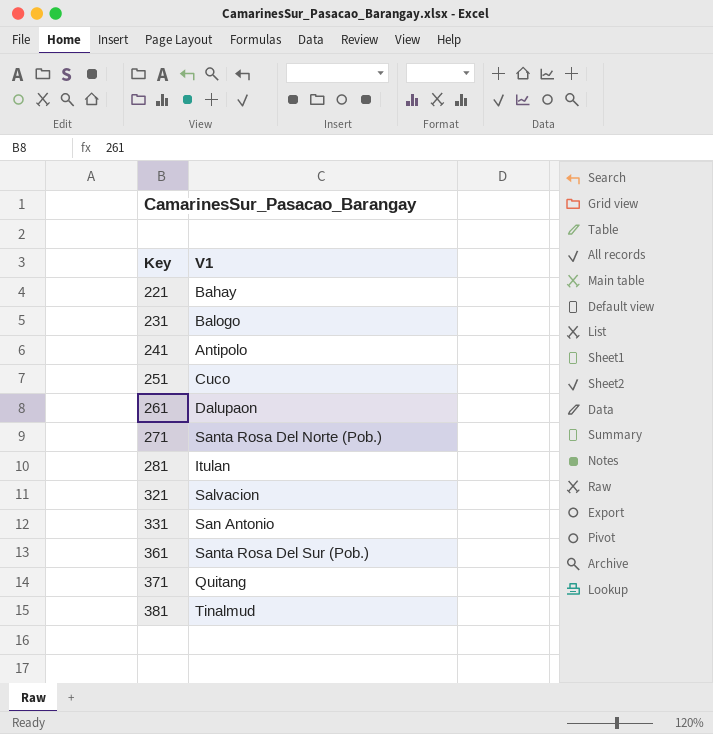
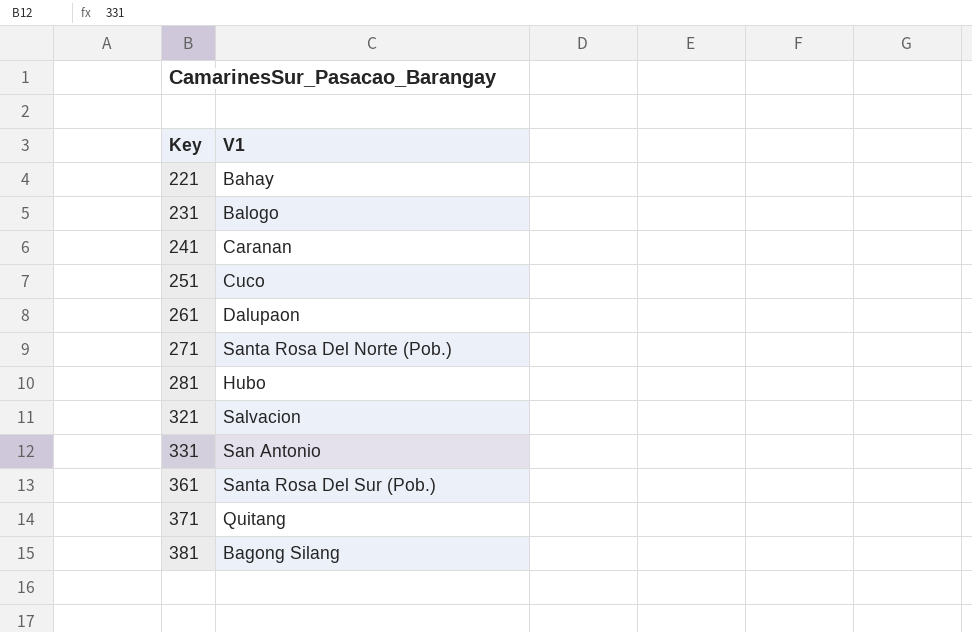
241 | V1: Antipolo -> Caranan
281 | V1: Itulan -> Hubo
381 | V1: Tinalmud -> Bagong Silang

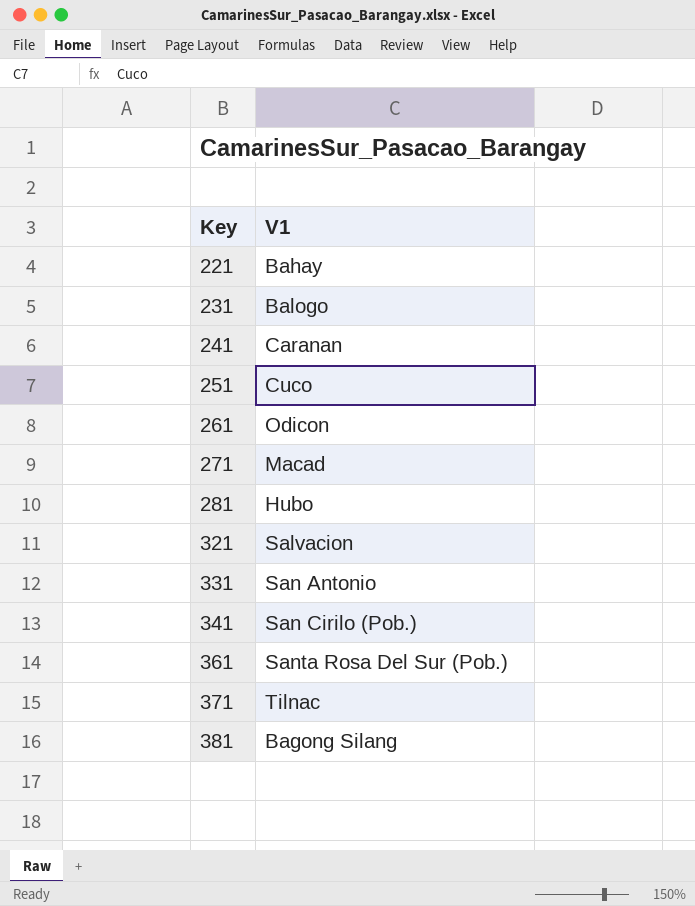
261 | V1: Dalupaon -> Odicon
271 | V1: Santa Rosa Del Norte (Pob.) -> Macad
row 341: none -> San Cirilo (Pob.)
371 | V1: Quitang -> Tilnac

